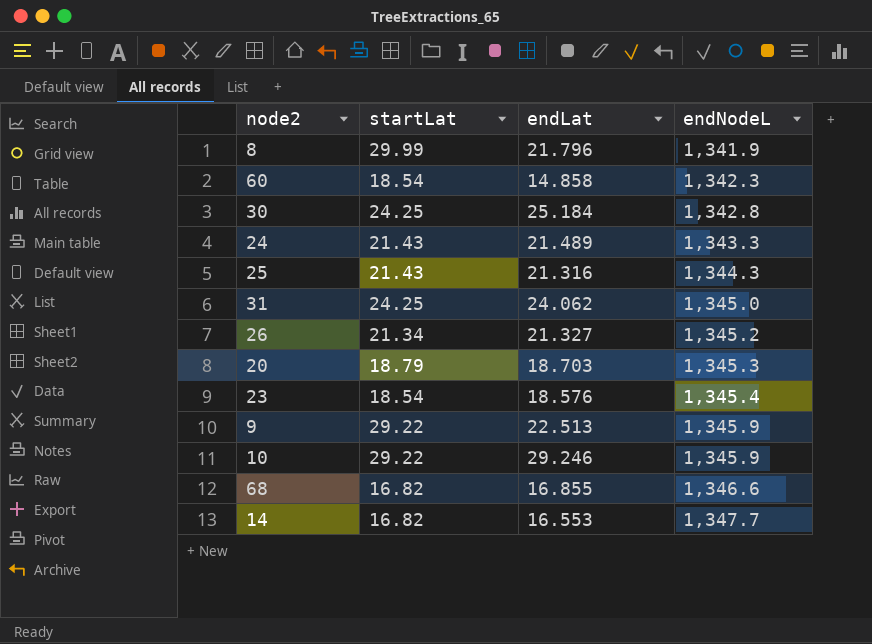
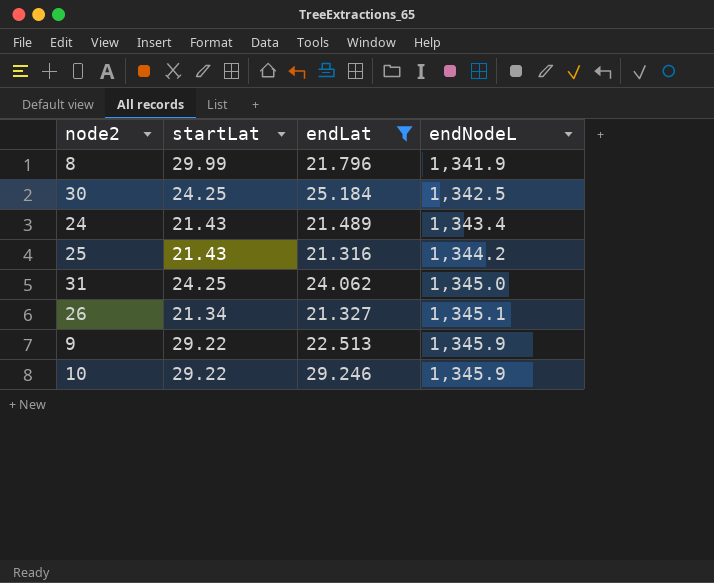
filter: none -> endLat >= 21.316
30 | endNodeL: 1,342.8 -> 1,342.5
24 | endNodeL: 1,343.3 -> 1,343.4
25 | endNodeL: 1,344.3 -> 1,344.2
26 | endNodeL: 1,345.2 -> 1,345.1

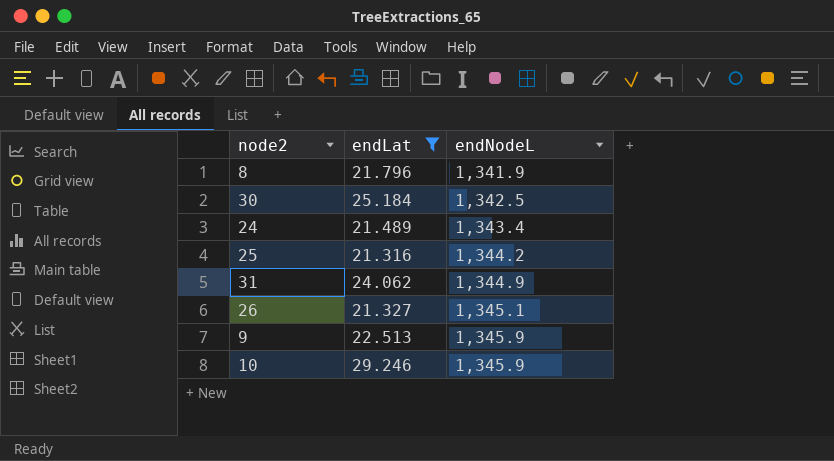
column startLat | position: 2 -> none
31 | endNodeL: 1,345.0 -> 1,344.9

